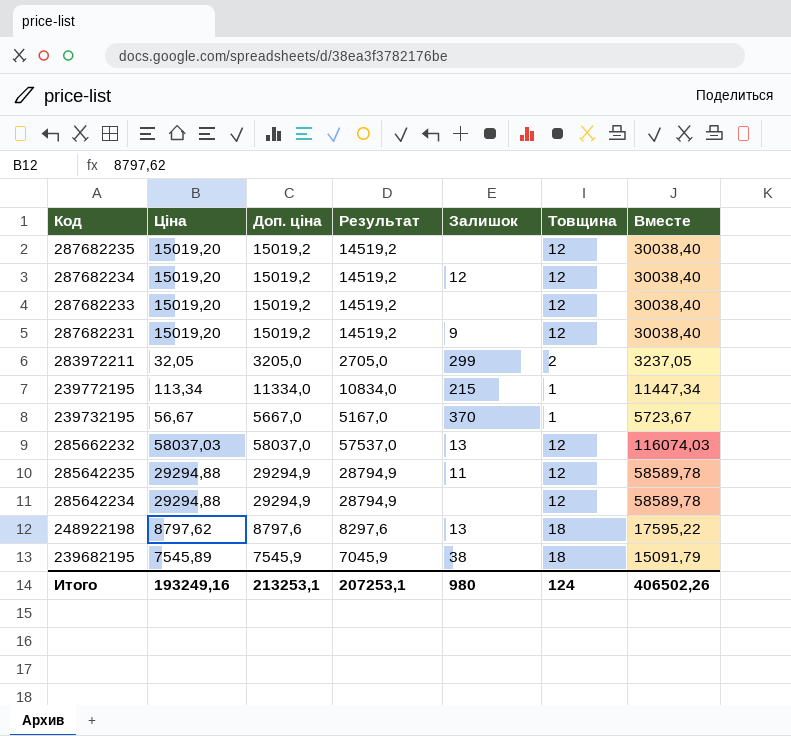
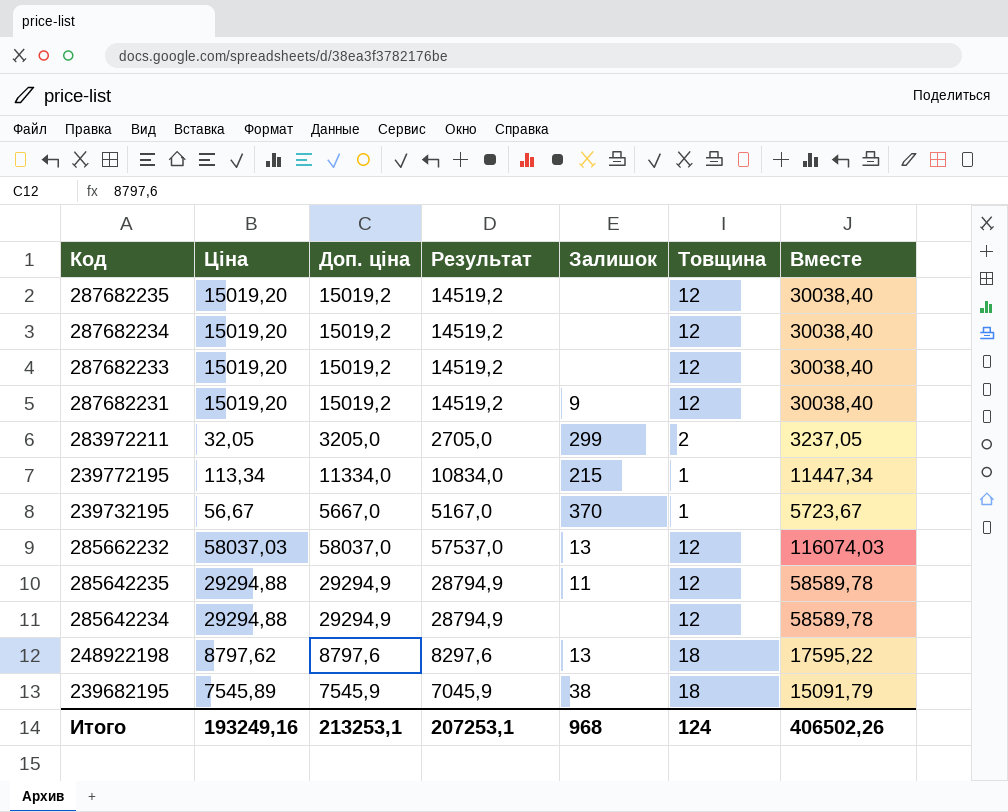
287682234 | Залишок: 12 -> none
Итого | Залишок: 980 -> 968

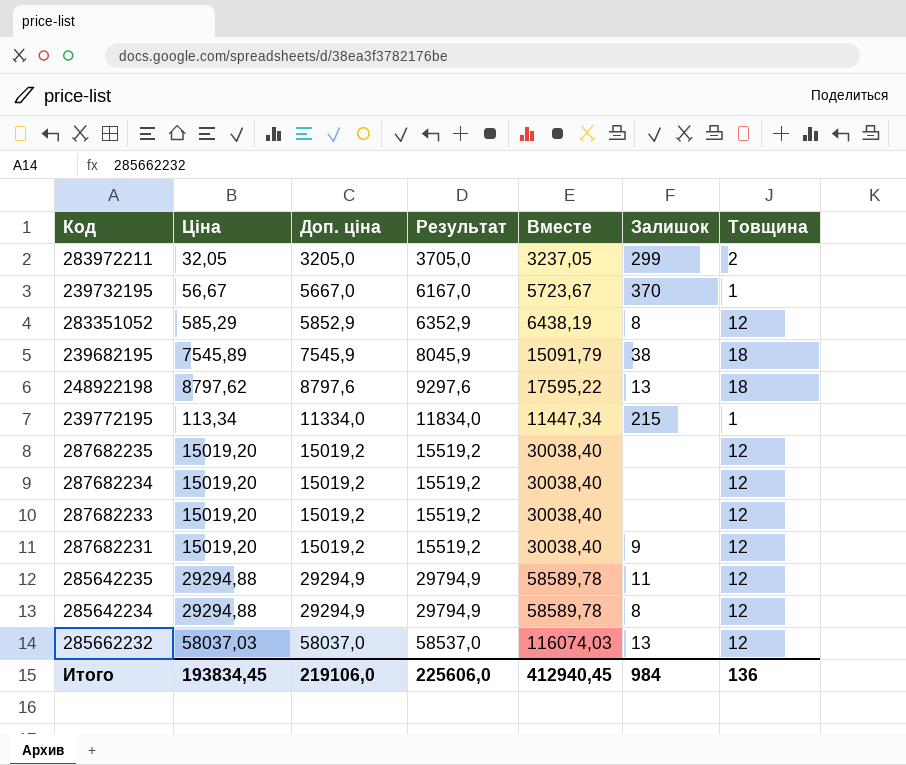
row order: none -> Доп. ціна ascending
column Результат | formula: [Доп. ціна] - 500 -> [Доп. ціна] + 500
column Вместе | position: 7 -> 5
row 283351052: none -> 585,29 | 5852,9 | 6352,9 | 6438,19 | 8 | 12
285642234 | Залишок: none -> 8
Итого | Ціна: 193249,16 -> 193834,45
Итого | Доп. ціна: 213253,1 -> 219106,0
Итого | Результат: 207253,1 -> 225606,0
Итого | Вместе: 406502,26 -> 412940,45
Итого | Залишок: 968 -> 984
Итого | Товщина: 124 -> 136

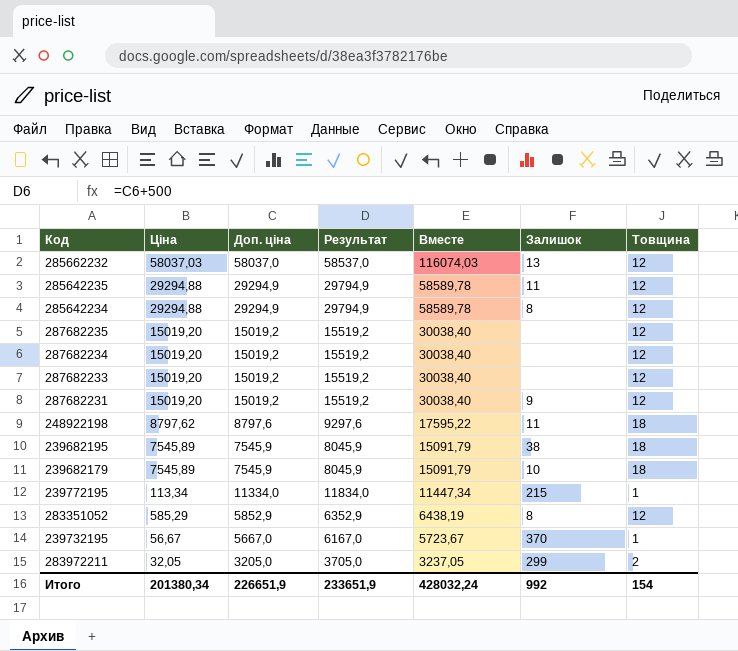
row order: Доп. ціна ascending -> Вместе descending
248922198 | Залишок: 13 -> 11
row 239682179: none -> 7545,89 | 7545,9 | 8045,9 | 15091,79 | 10 | 18
Итого | Ціна: 193834,45 -> 201380,34
Итого | Доп. ціна: 219106,0 -> 226651,9
Итого | Результат: 225606,0 -> 233651,9
Итого | Вместе: 412940,45 -> 428032,24
Итого | Залишок: 984 -> 992
Итого | Товщина: 136 -> 154

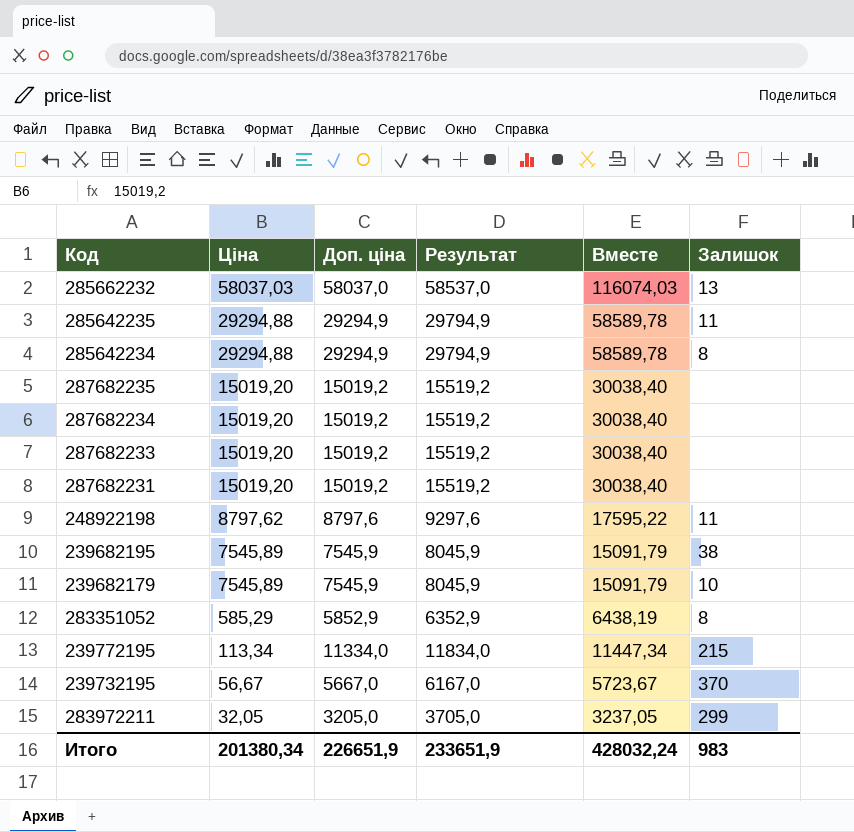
row order: Вместе descending -> Ціна descending
column Товщина | position: 7 -> none
287682231 | Залишок: 9 -> none
Итого | Залишок: 992 -> 983

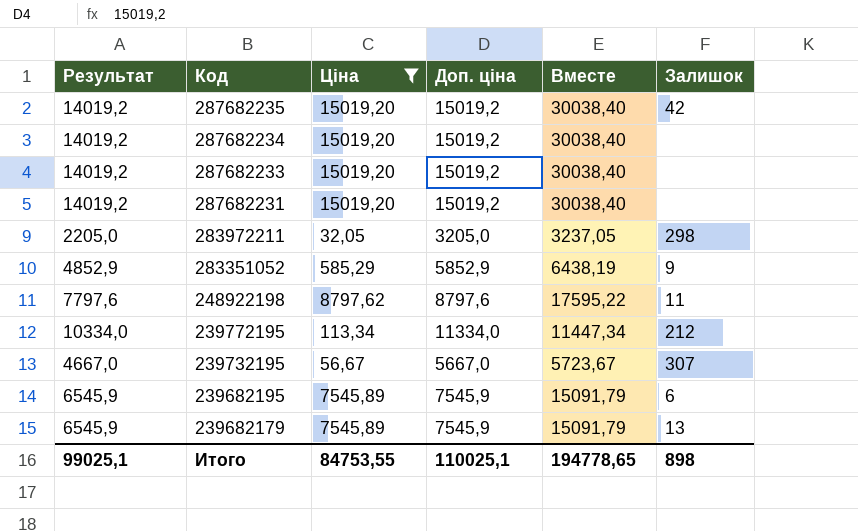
filter: none -> Ціна <= 15019,20
row order: Ціна descending -> Код descending
column Результат | formula: [Доп. ціна] + 500 -> [Доп. ціна] - 1000
column Результат | position: 4 -> 1
287682235 | Залишок: none -> 42
283972211 | Залишок: 299 -> 298
283351052 | Залишок: 8 -> 9
239772195 | Залишок: 215 -> 212
239732195 | Залишок: 370 -> 307
239682195 | Залишок: 38 -> 6
239682179 | Залишок: 10 -> 13
Итого | Результат: 233651,9 -> 99025,1
Итого | Ціна: 201380,34 -> 84753,55
Итого | Доп. ціна: 226651,9 -> 110025,1
Итого | Вместе: 428032,24 -> 194778,65
Итого | Залишок: 983 -> 898

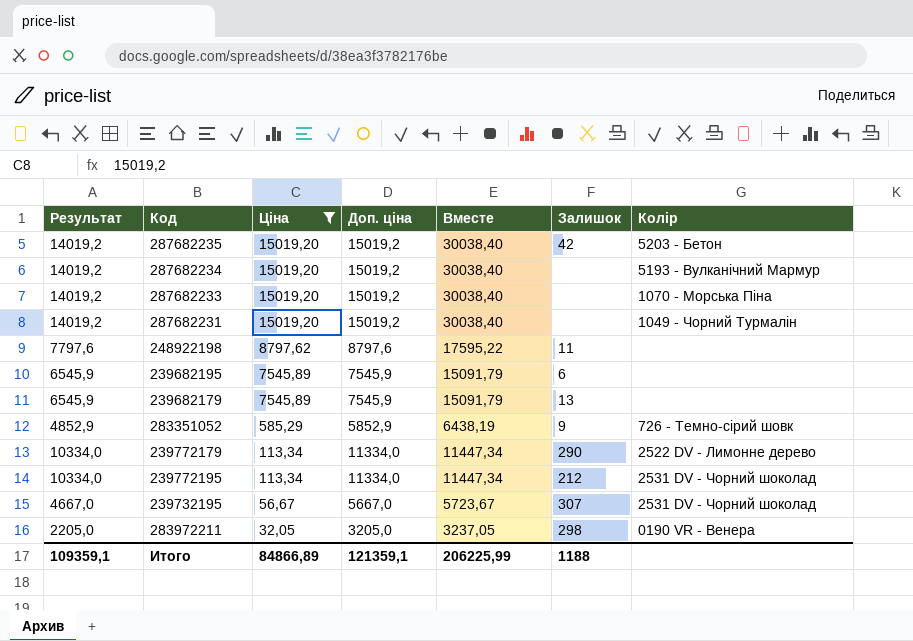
row order: Код descending -> Ціна descending
column Колір | position: none -> 7
row 239772179: none -> 10334,0 | 113,34 | 11334,0 | 11447,34 | 290 | 2522 DV - Лимонне дерево
Итого | Результат: 99025,1 -> 109359,1
Итого | Ціна: 84753,55 -> 84866,89
Итого | Доп. ціна: 110025,1 -> 121359,1
Итого | Вместе: 194778,65 -> 206225,99
Итого | Залишок: 898 -> 1188

